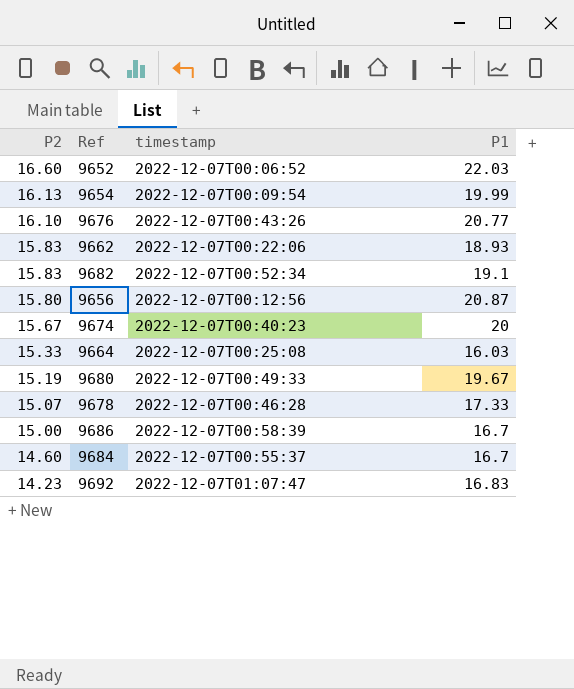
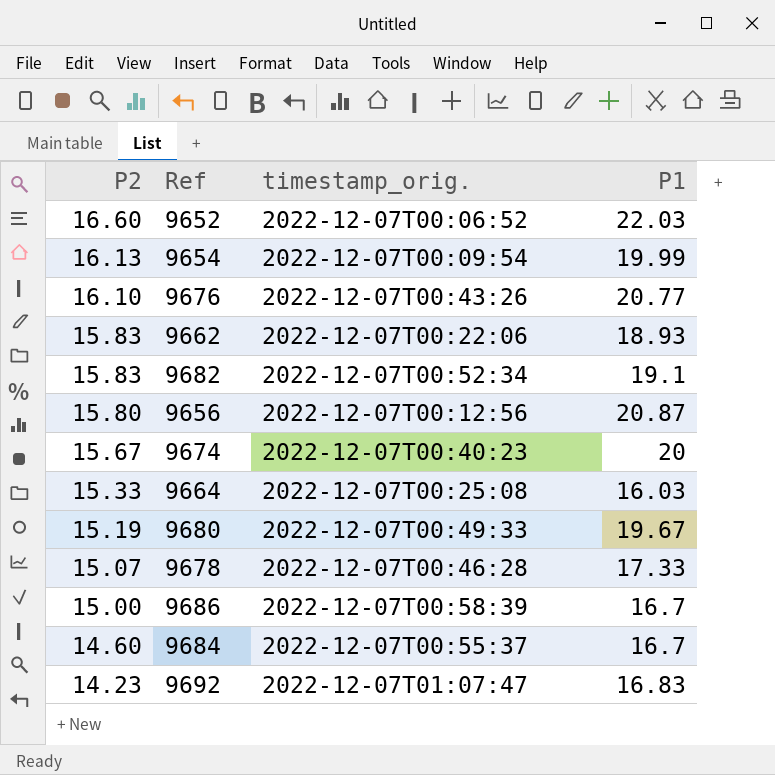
column name: timestamp -> timestamp_orig.

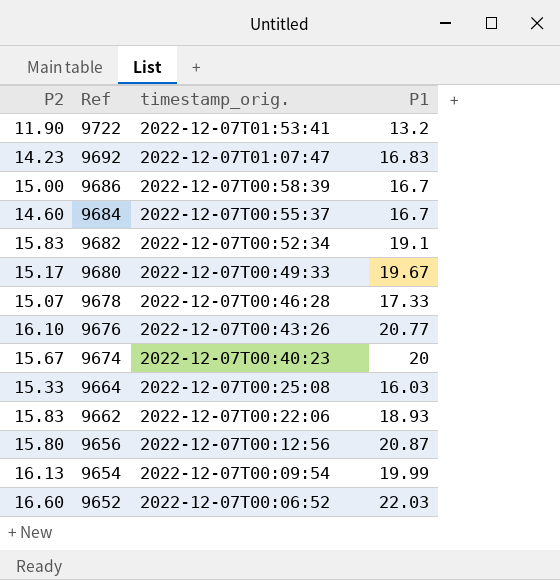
row order: P2 descending -> Ref descending
row 9722: none -> 11.90 | 2022-12-07T01:53:41 | 13.2
9680 | P2: 15.19 -> 15.17

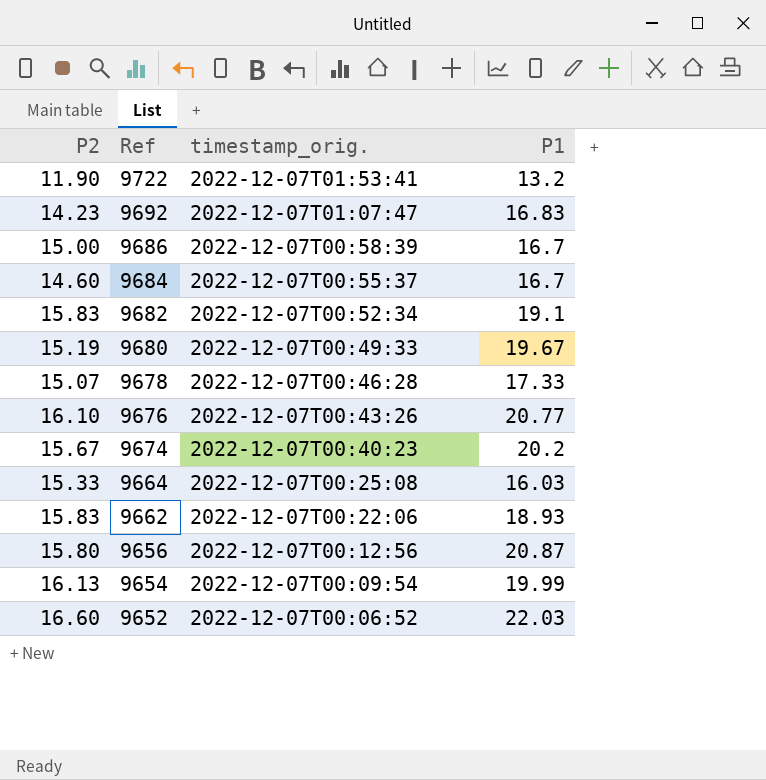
9680 | P2: 15.17 -> 15.19
9674 | P1: 20 -> 20.2

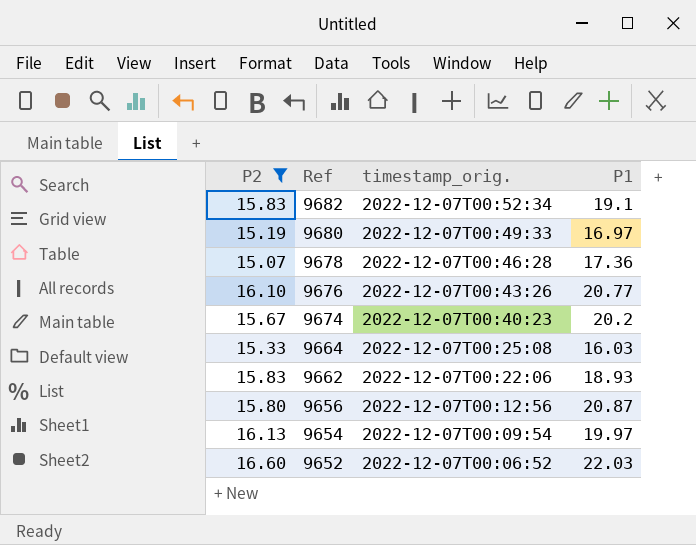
filter: none -> P2 >= 15.07
9680 | P1: 19.67 -> 16.97
9678 | P1: 17.33 -> 17.36
9654 | P1: 19.99 -> 19.97

